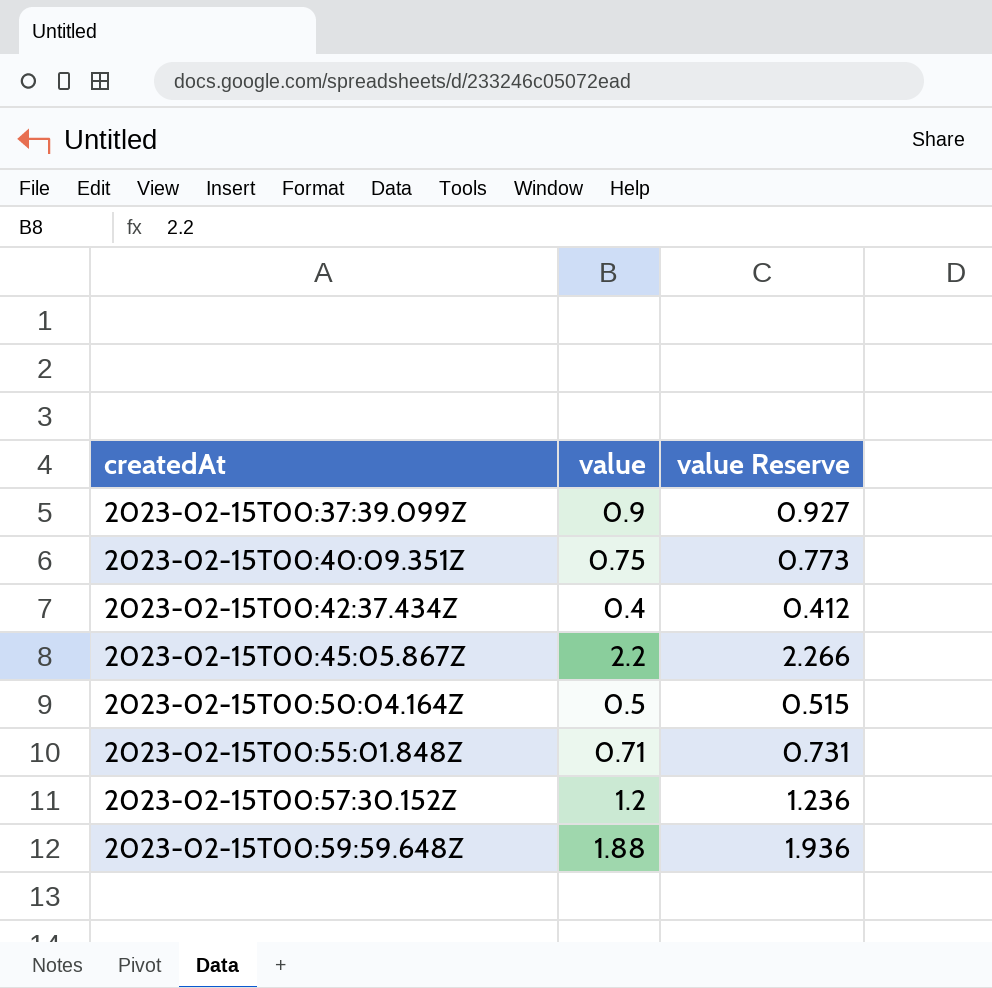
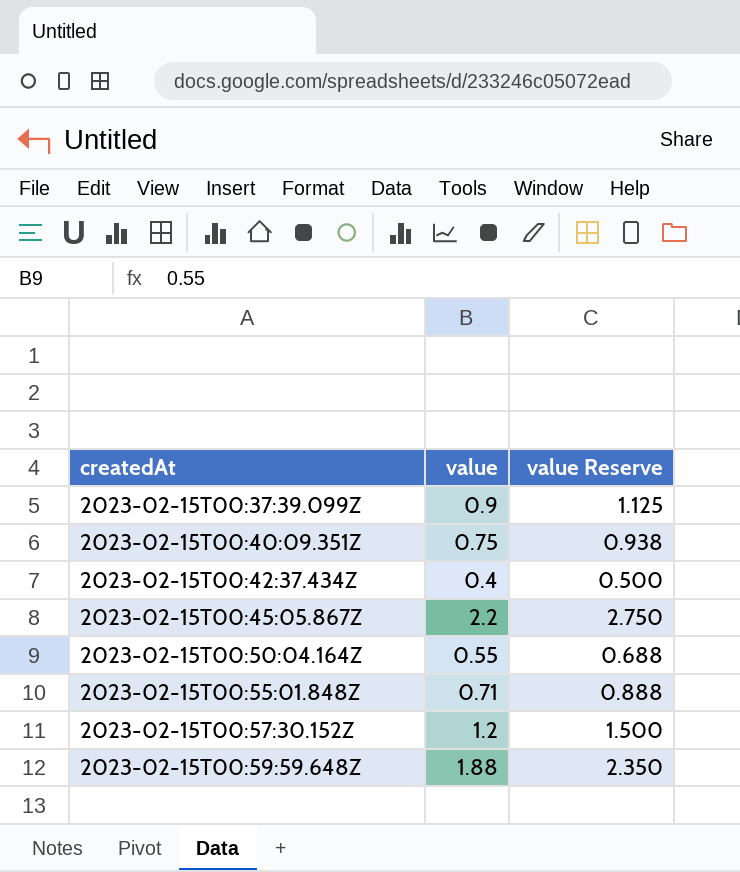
column value Reserve | formula: [value] * 1.03 -> [value] * 1.25
2023-02-15T00:50:04.164Z | value: 0.5 -> 0.55

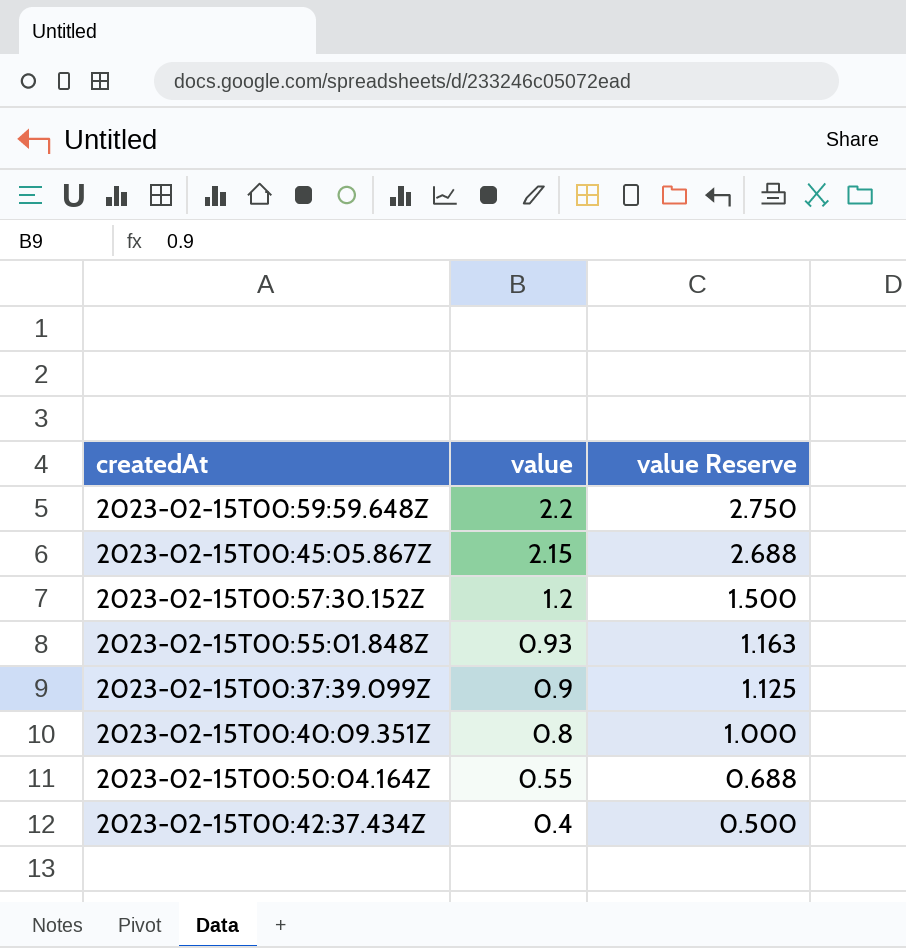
row order: createdAt ascending -> value descending
2023-02-15T00:59:59.648Z | value: 1.88 -> 2.2
2023-02-15T00:59:59.648Z | value Reserve: 2.350 -> 2.750
2023-02-15T00:45:05.867Z | value: 2.2 -> 2.15
2023-02-15T00:45:05.867Z | value Reserve: 2.750 -> 2.688
2023-02-15T00:55:01.848Z | value: 0.71 -> 0.93
2023-02-15T00:55:01.848Z | value Reserve: 0.888 -> 1.163
2023-02-15T00:40:09.351Z | value: 0.75 -> 0.8
2023-02-15T00:40:09.351Z | value Reserve: 0.938 -> 1.000

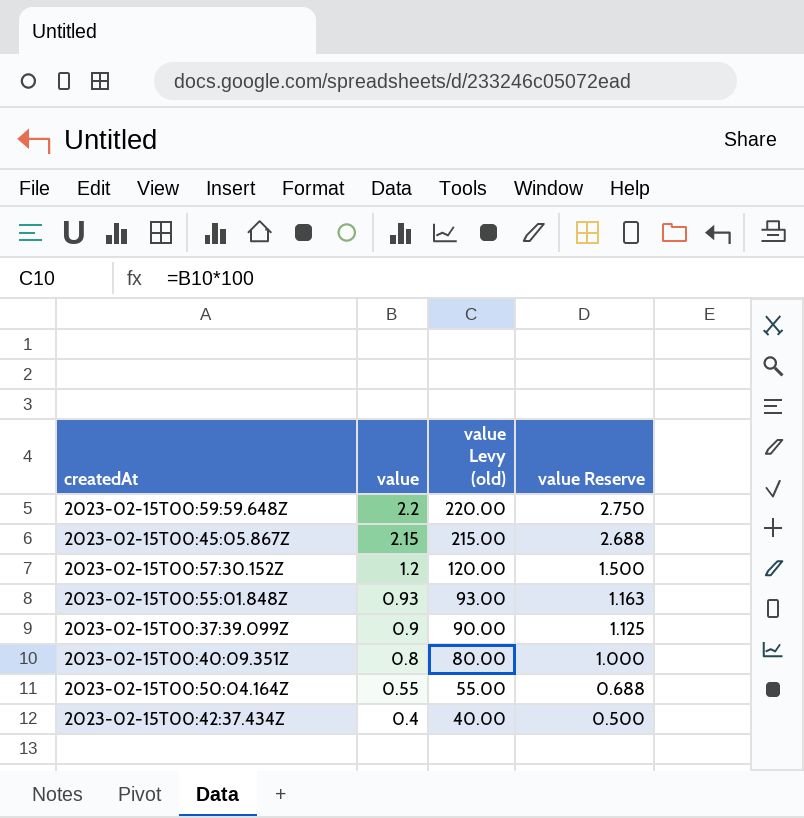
column value Levy (old) | formula: none -> [value] * 100

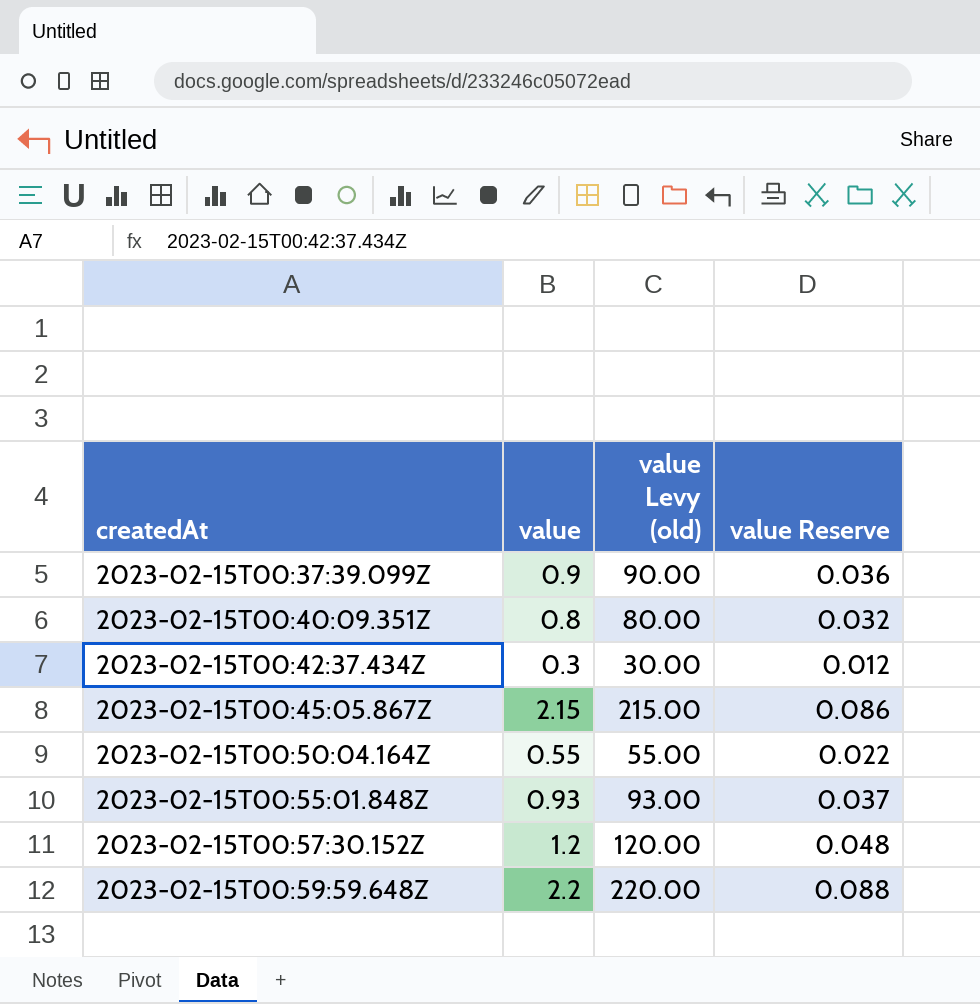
row order: value descending -> createdAt ascending
column value Reserve | formula: [value] * 1.25 -> [value] * 0.04
2023-02-15T00:42:37.434Z | value: 0.4 -> 0.3
2023-02-15T00:42:37.434Z | value Levy (old): 40.00 -> 30.00

